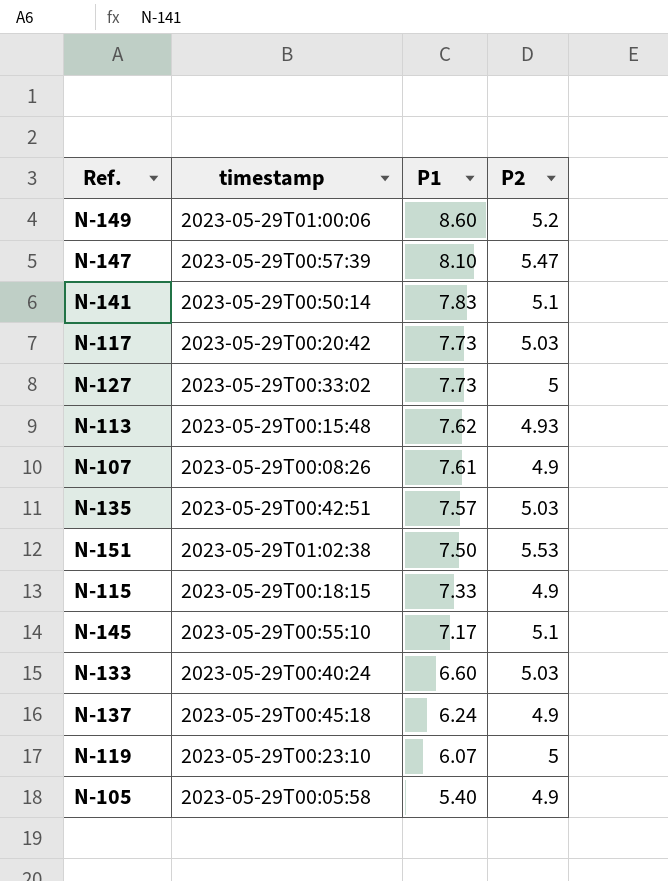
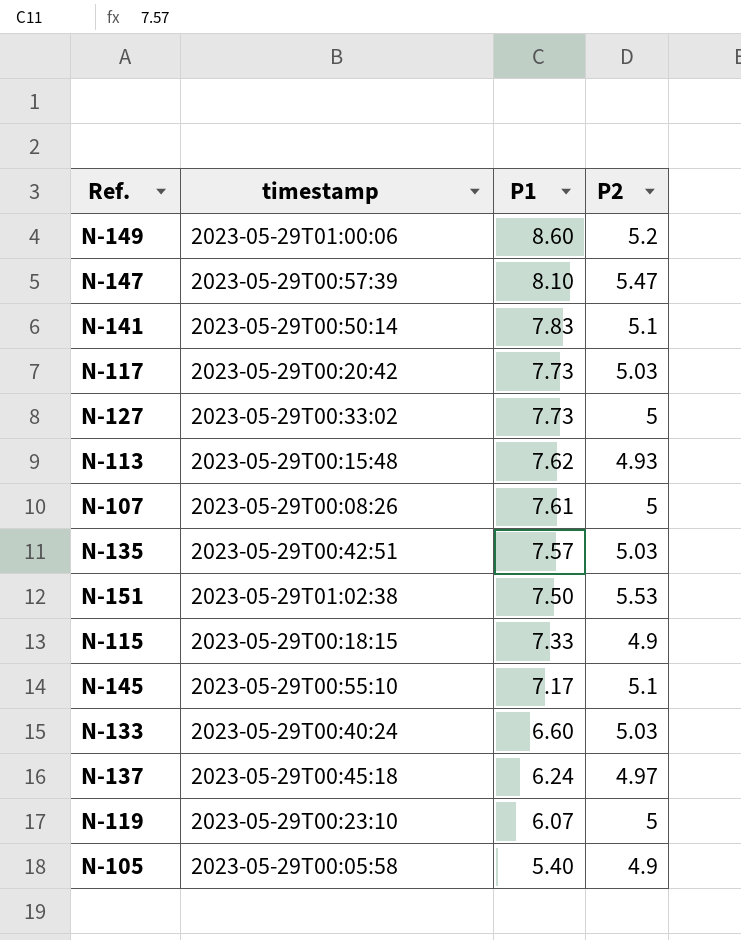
N-107 | P2: 4.9 -> 5
N-137 | P2: 4.9 -> 4.97

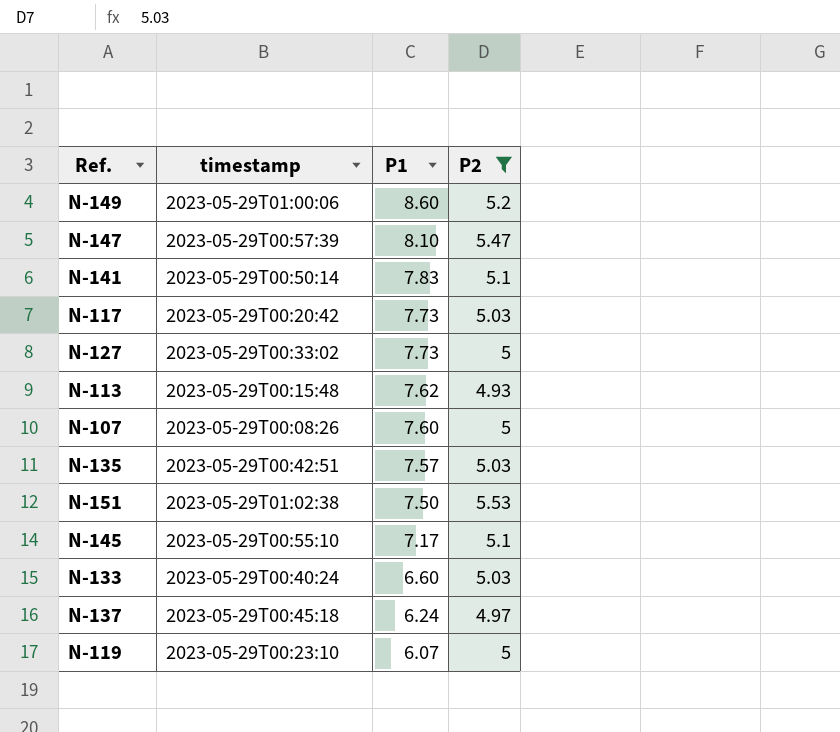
filter: none -> P2 != 4.9
N-107 | P1: 7.61 -> 7.60

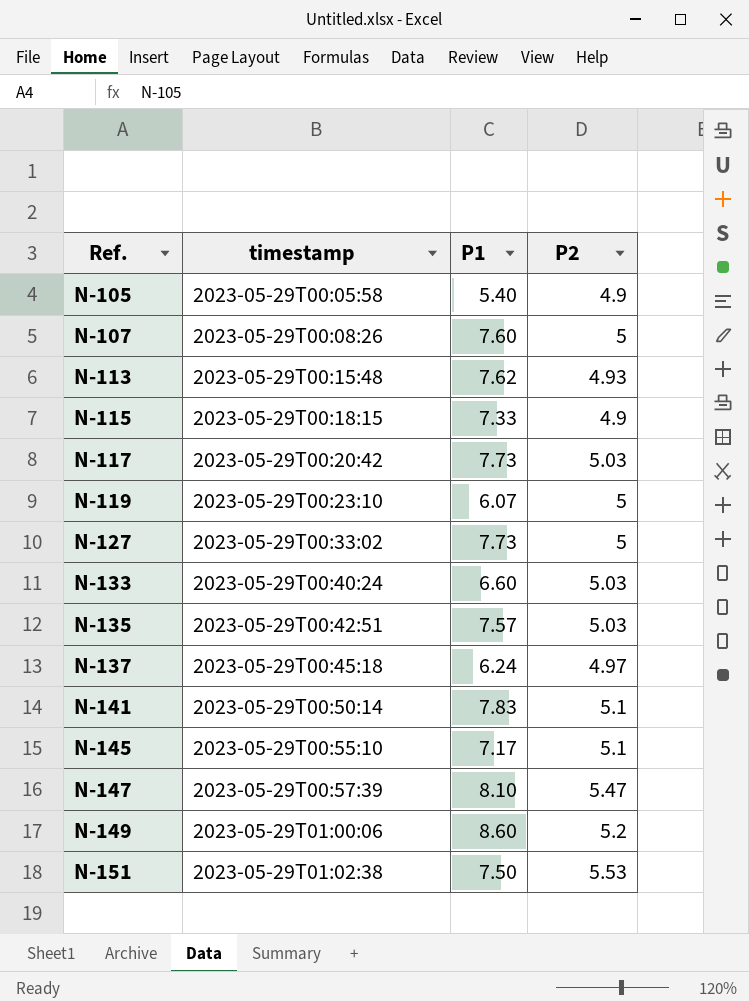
filter: P2 != 4.9 -> none
row order: P1 descending -> Ref. ascending

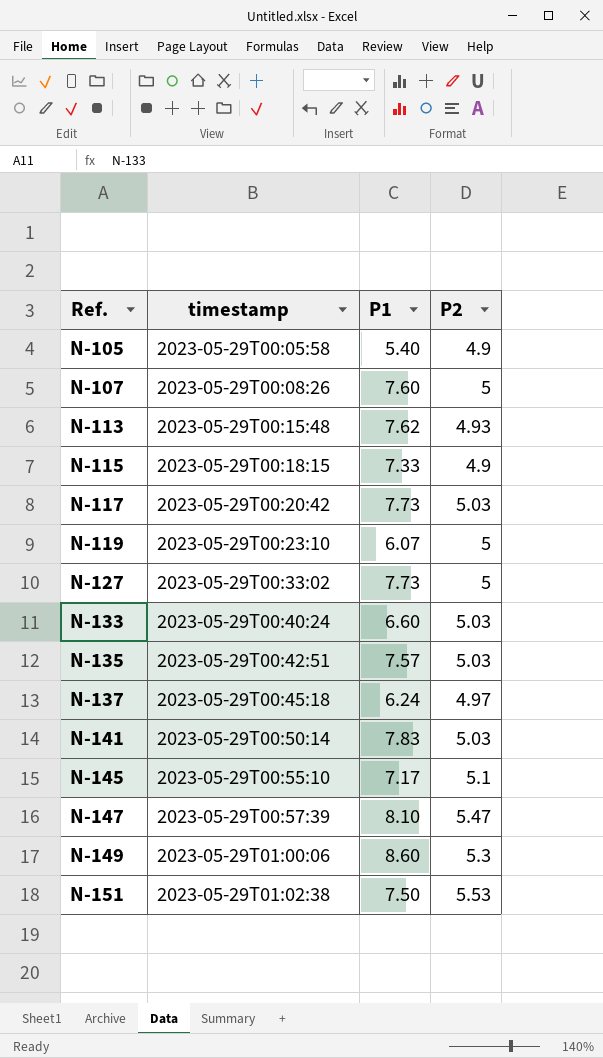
N-141 | P2: 5.1 -> 5.03
N-149 | P2: 5.2 -> 5.3

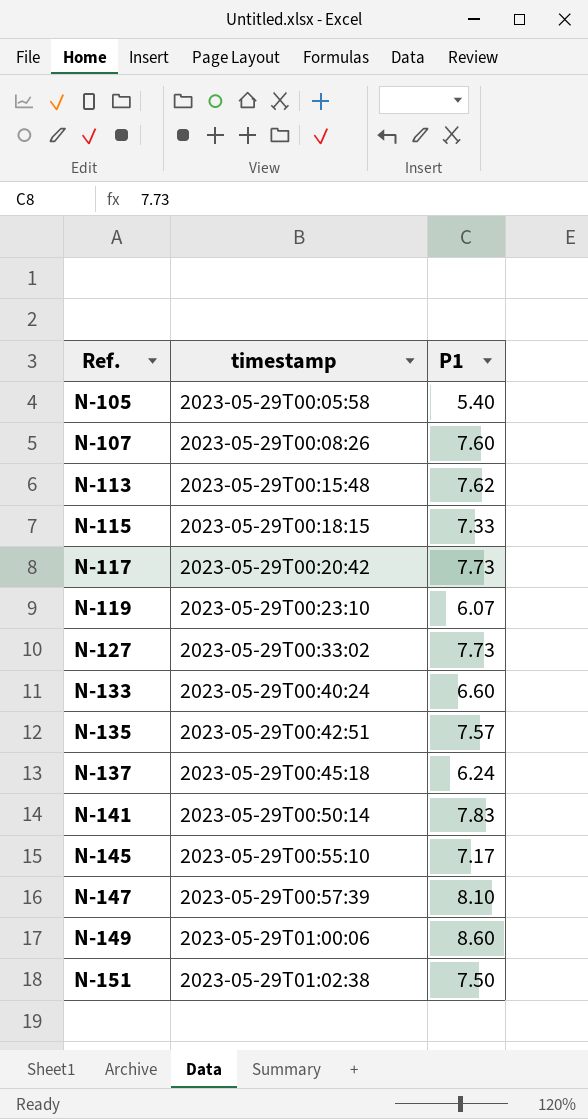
column P2 | position: 4 -> none

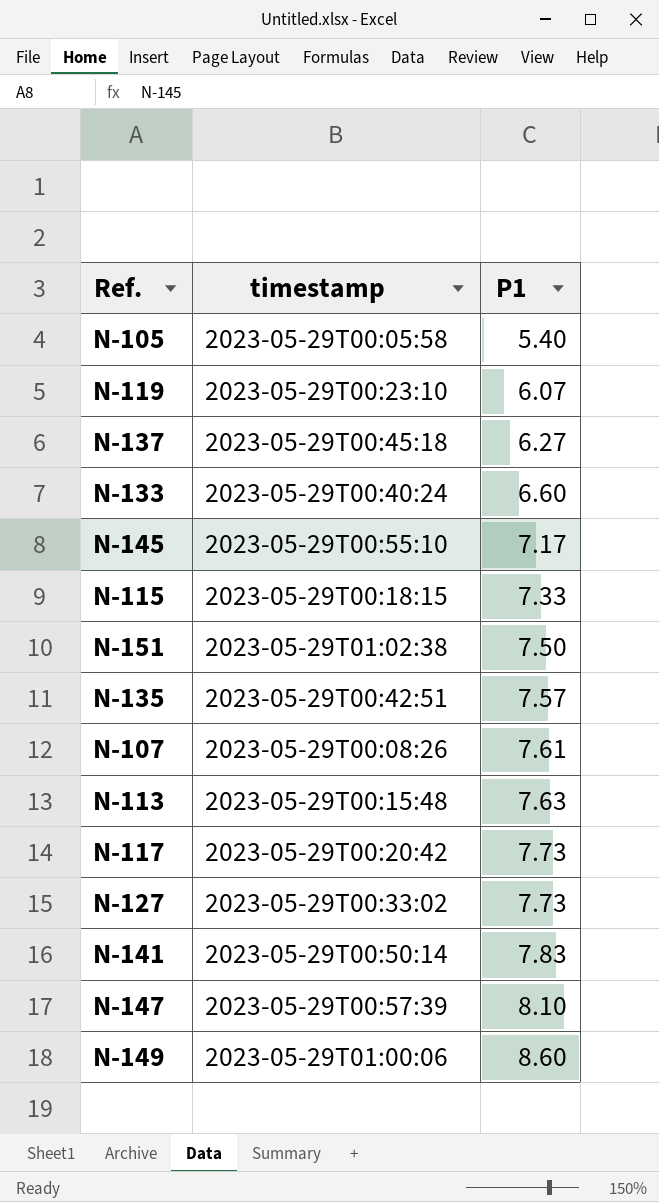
row order: Ref. ascending -> P1 ascending
N-137 | P1: 6.24 -> 6.27
N-107 | P1: 7.60 -> 7.61
N-113 | P1: 7.62 -> 7.63

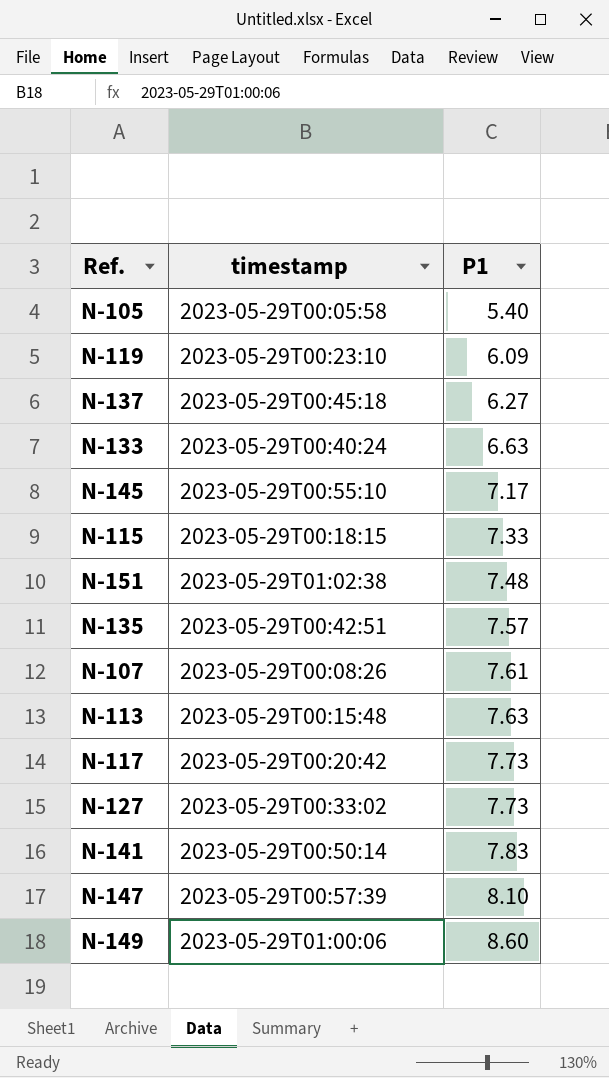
N-119 | P1: 6.07 -> 6.09
N-133 | P1: 6.60 -> 6.63
N-151 | P1: 7.50 -> 7.48

